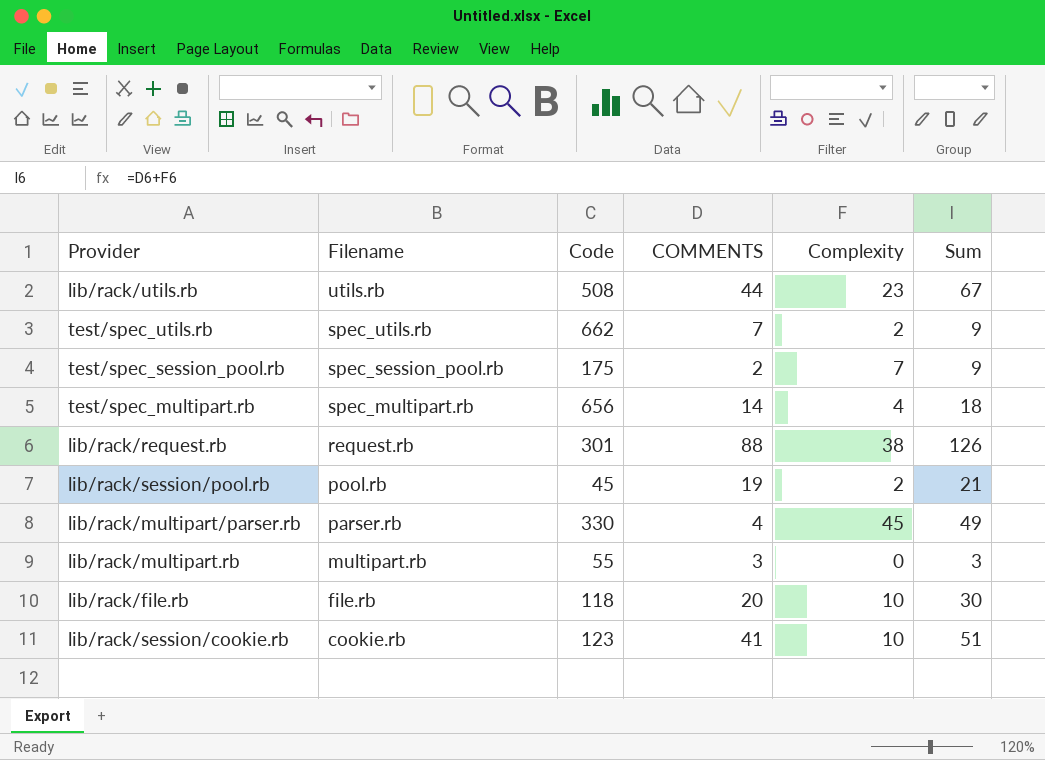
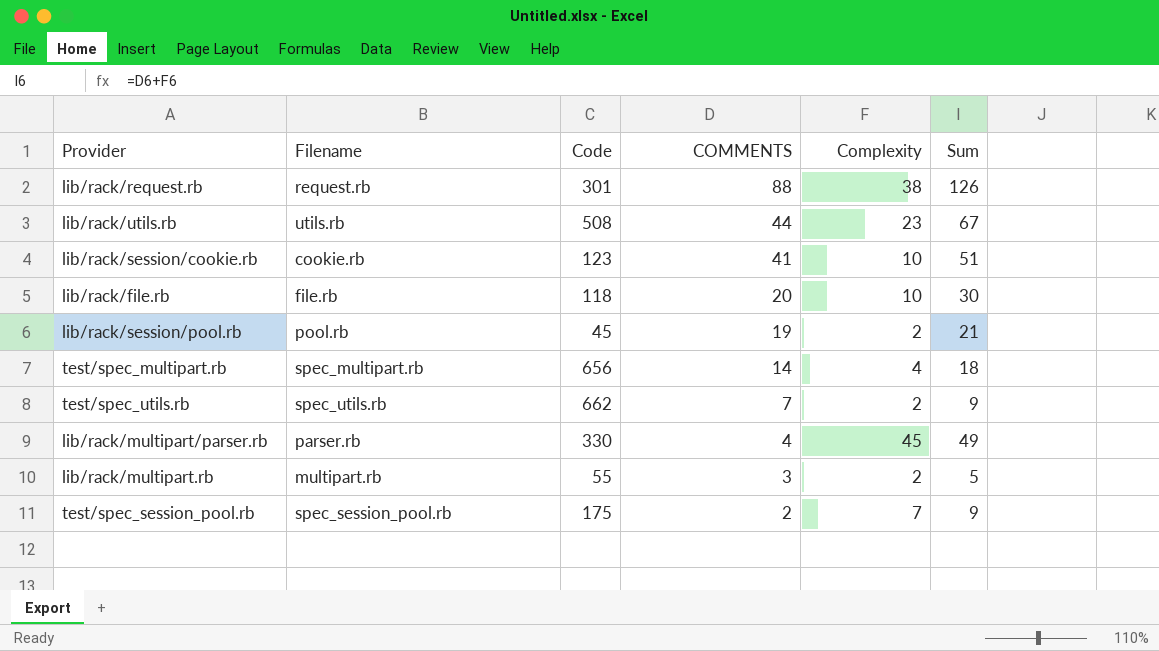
row order: Filename descending -> COMMENTS descending
lib/rack/multipart.rb | Complexity: 0 -> 2
lib/rack/multipart.rb | Sum: 3 -> 5

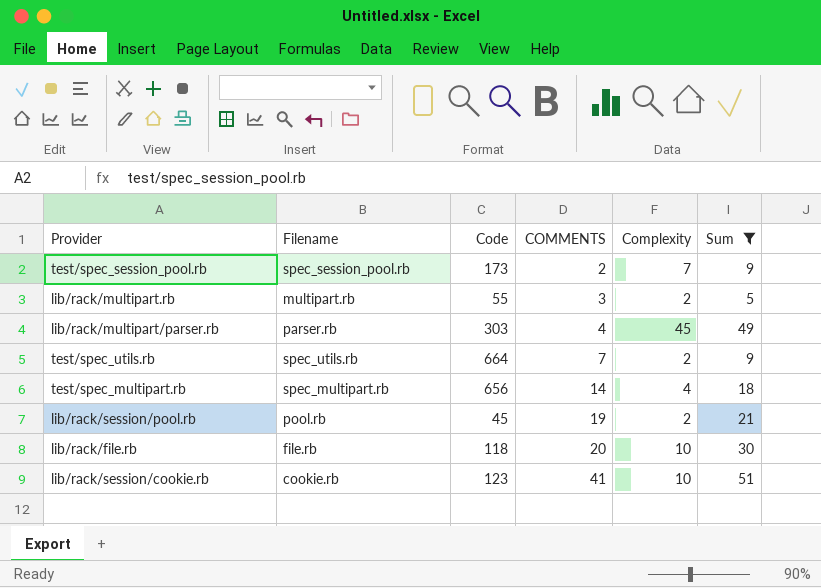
filter: none -> Sum <= 51
row order: COMMENTS descending -> COMMENTS ascending
test/spec_session_pool.rb | Code: 175 -> 173
lib/rack/multipart/parser.rb | Code: 330 -> 303
test/spec_utils.rb | Code: 662 -> 664

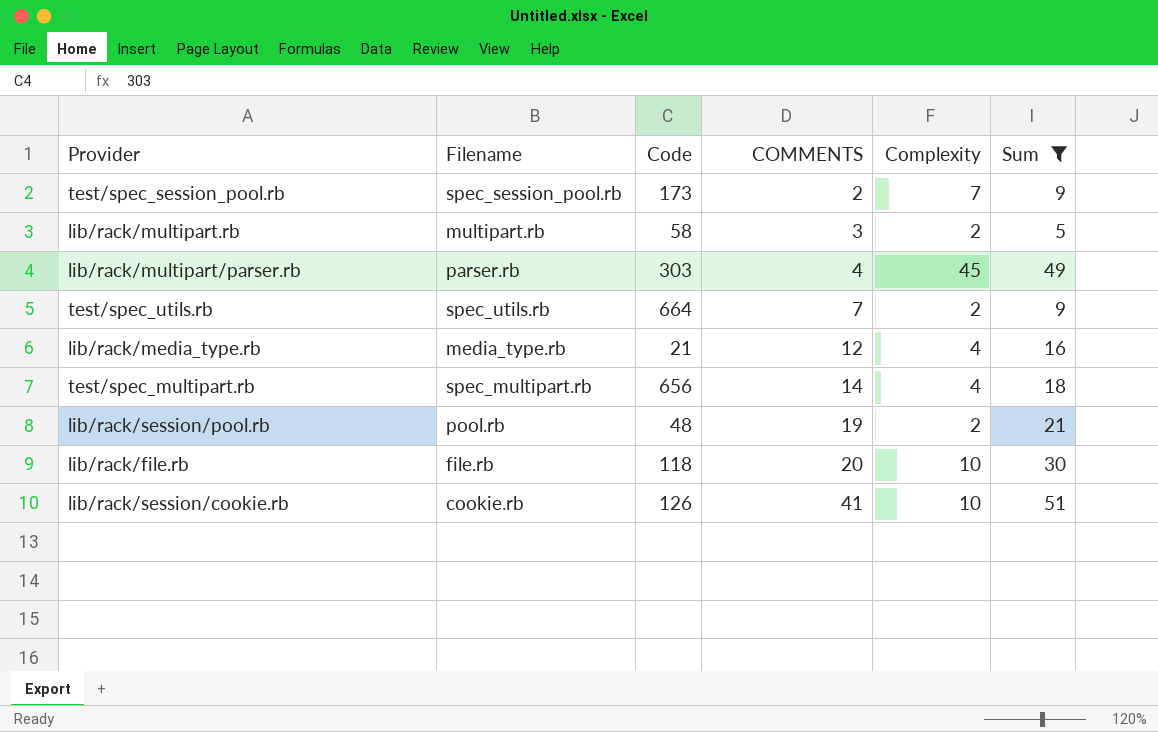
lib/rack/multipart.rb | Code: 55 -> 58
row lib/rack/media_type.rb: none -> media_type.rb | 21 | 12 | 4 | 16
lib/rack/session/pool.rb | Code: 45 -> 48
lib/rack/session/cookie.rb | Code: 123 -> 126

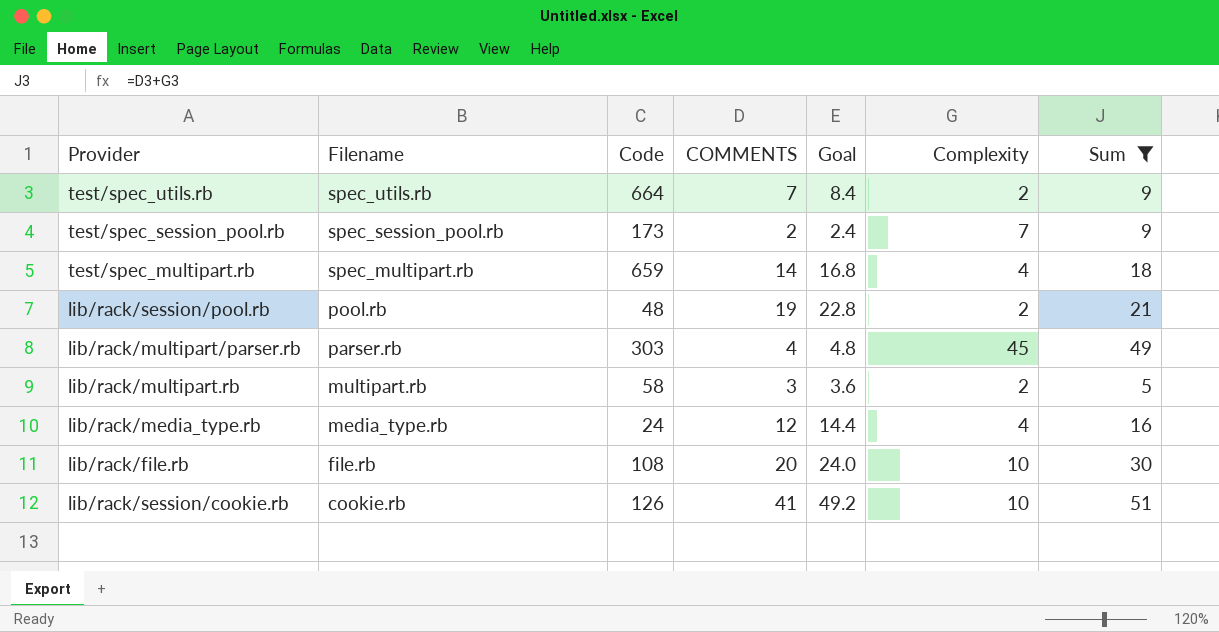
row order: COMMENTS ascending -> Filename descending
column Goal | formula: none -> [COMMENTS] * 1.2
test/spec_multipart.rb | Code: 656 -> 659
lib/rack/media_type.rb | Code: 21 -> 24
lib/rack/file.rb | Code: 118 -> 108

